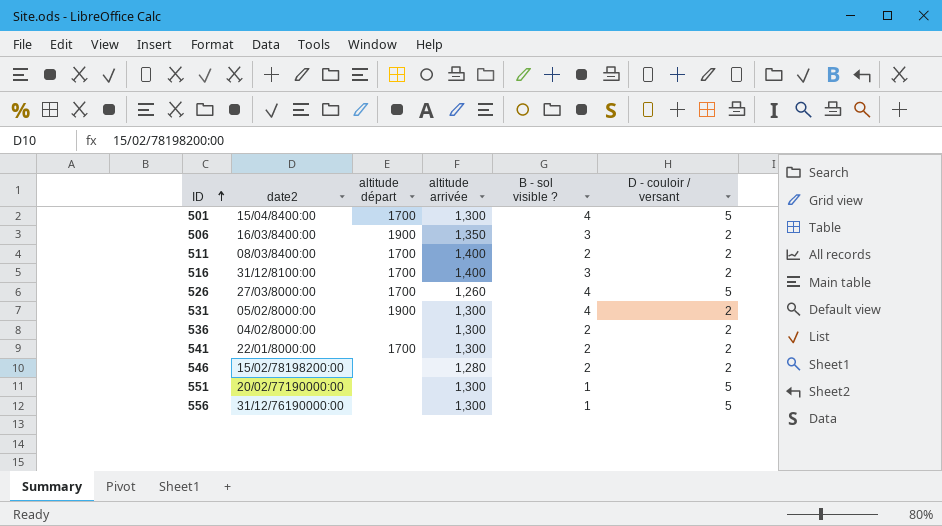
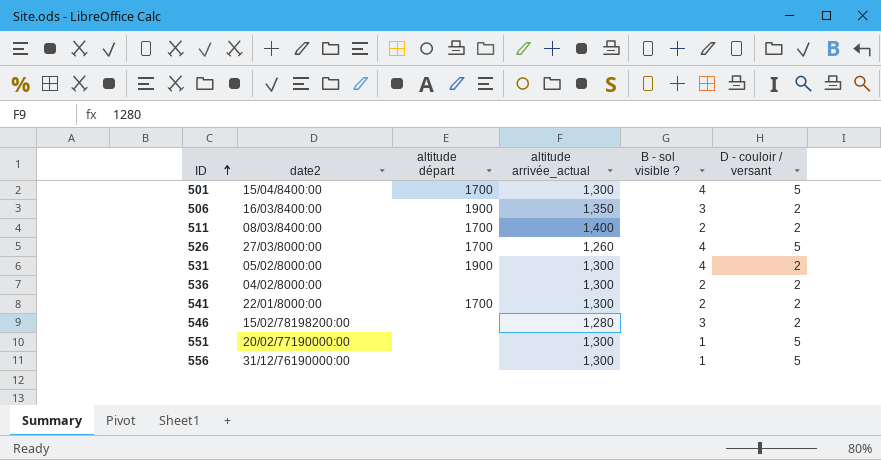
column name: altitude arrivée -> altitude arrivée_actual
row 516: 31/12/8100:00 | 1700 | 1,400 | 3 | 2 -> none
546 | B - sol visible ?: 2 -> 3

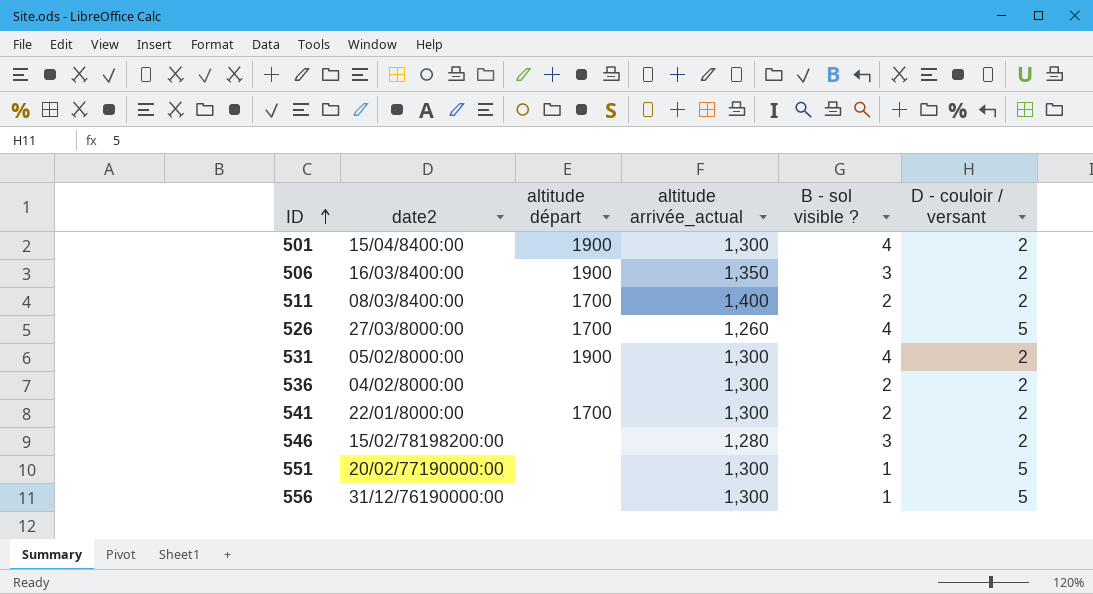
501 | altitude départ: 1700 -> 1900
501 | D - couloir / versant: 5 -> 2

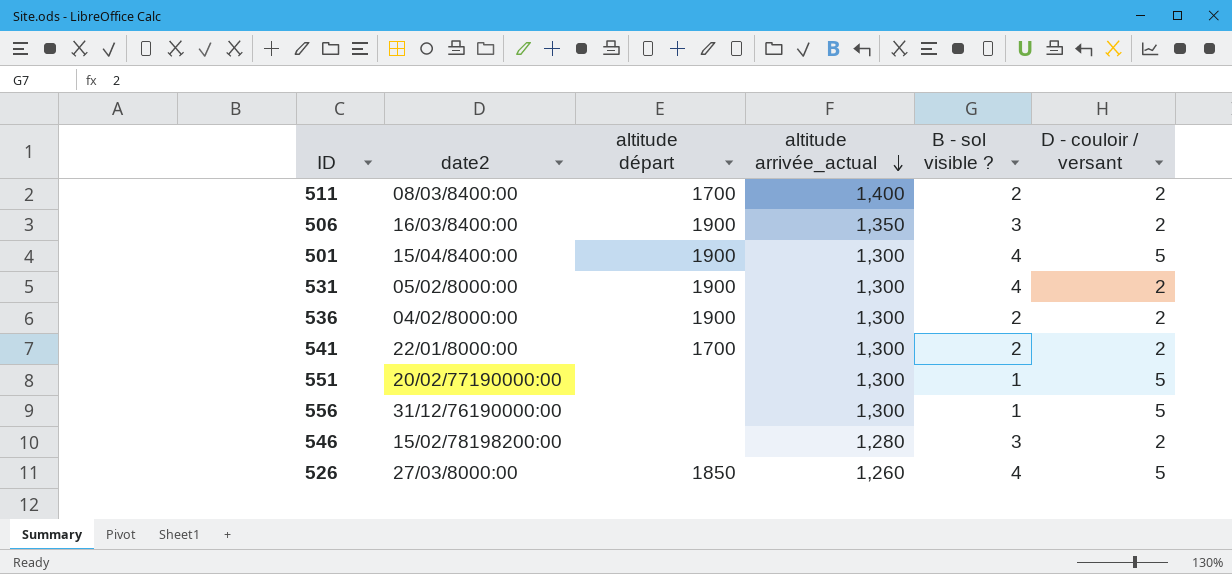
row order: ID ascending -> altitude arrivée_actual descending
501 | D - couloir / versant: 2 -> 5
536 | altitude départ: none -> 1900
526 | altitude départ: 1700 -> 1850

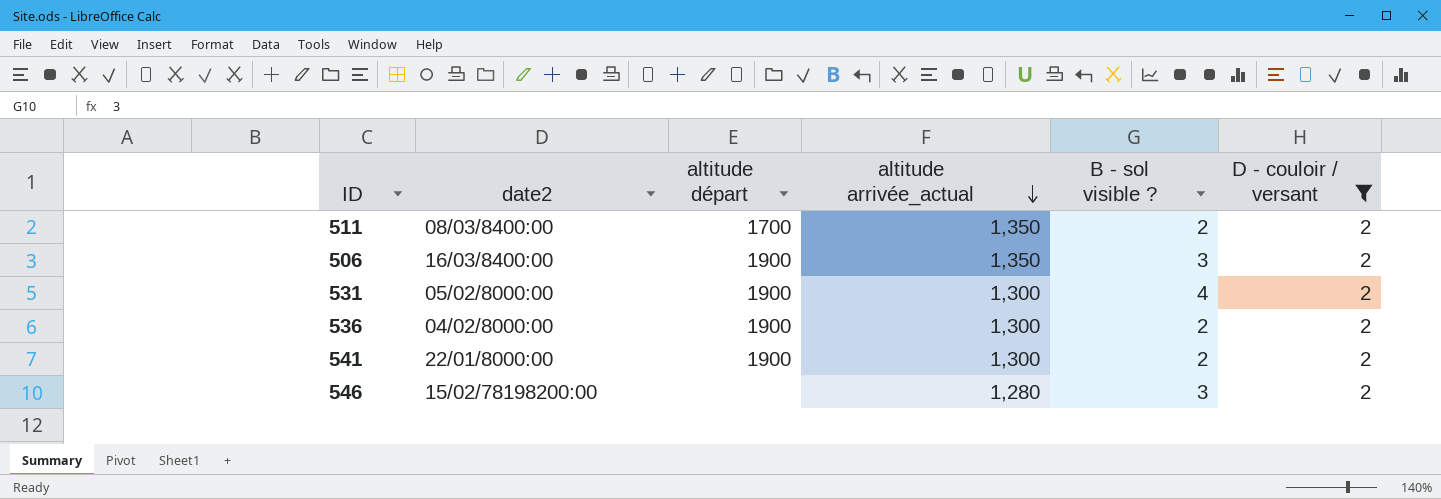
filter: none -> D - couloir / versant = 2
511 | altitude arrivée_actual: 1,400 -> 1,350
541 | altitude départ: 1700 -> 1900

